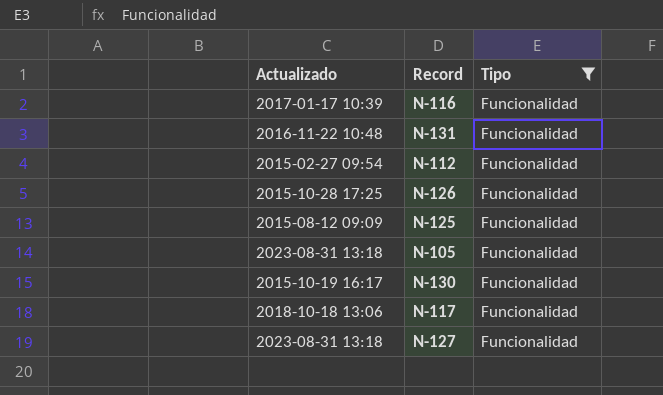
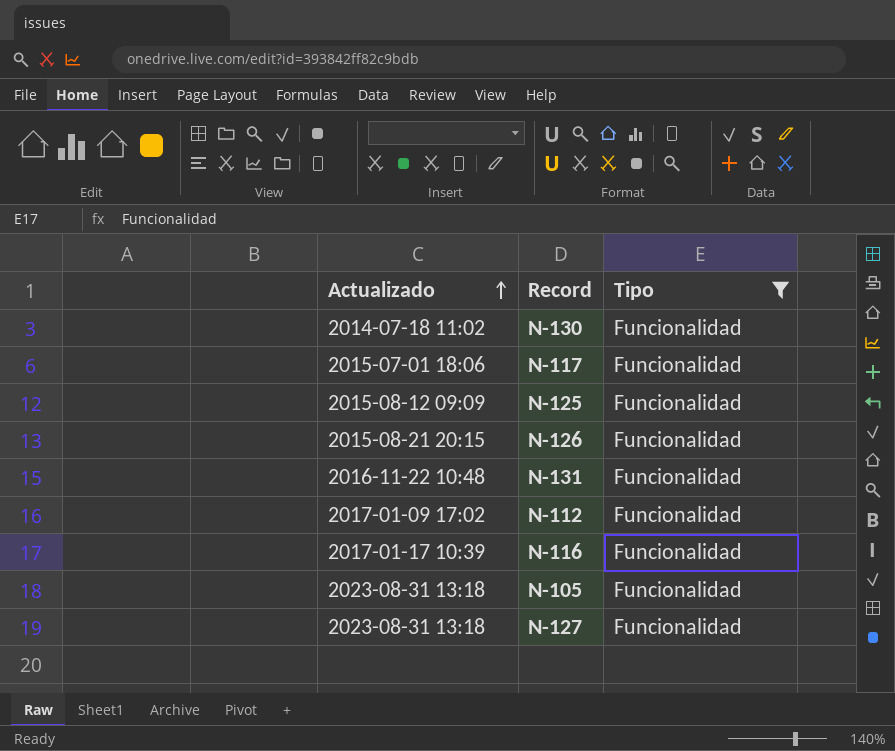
row order: none -> Actualizado ascending
N-130 | Actualizado: 2015-10-19 16:17 -> 2014-07-18 11:02
N-117 | Actualizado: 2018-10-18 13:06 -> 2015-07-01 18:06
N-126 | Actualizado: 2015-10-28 17:25 -> 2015-08-21 20:15
N-112 | Actualizado: 2015-02-27 09:54 -> 2017-01-09 17:02

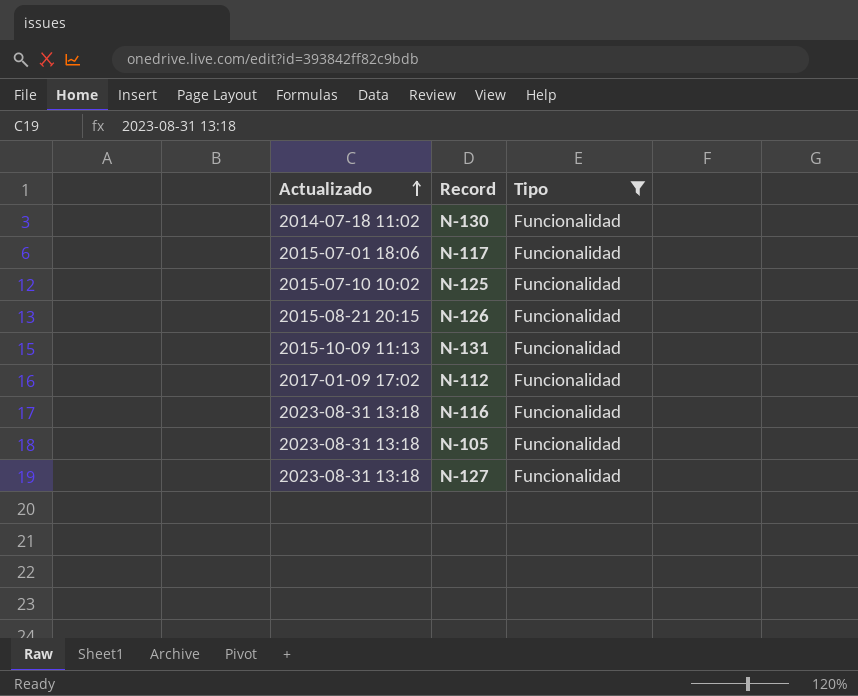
N-125 | Actualizado: 2015-08-12 09:09 -> 2015-07-10 10:02
N-131 | Actualizado: 2016-11-22 10:48 -> 2015-10-09 11:13
N-116 | Actualizado: 2017-01-17 10:39 -> 2023-08-31 13:18

